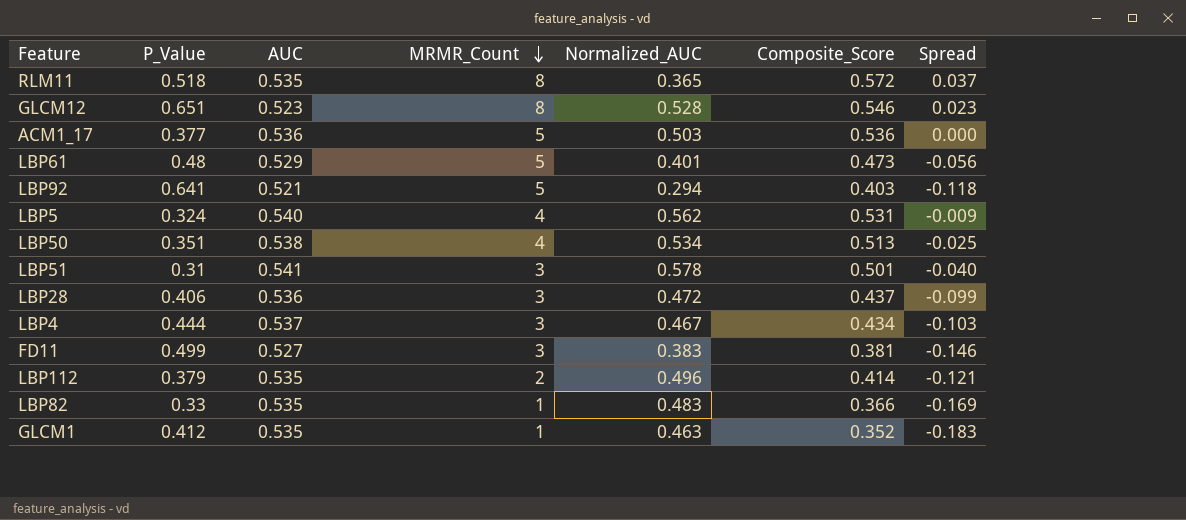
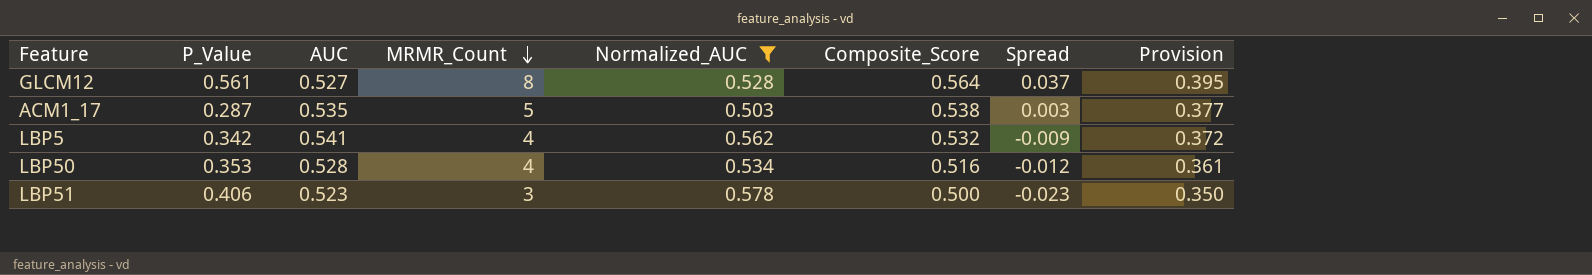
filter: none -> Normalized_AUC >= 0.503
column Provision | formula: none -> [Composite_Score] * 0.7
GLCM12 | P_Value: 0.651 -> 0.561
GLCM12 | AUC: 0.523 -> 0.527
GLCM12 | Composite_Score: 0.546 -> 0.564
GLCM12 | Spread: 0.023 -> 0.037
ACM1_17 | P_Value: 0.377 -> 0.287
ACM1_17 | AUC: 0.536 -> 0.535
ACM1_17 | Composite_Score: 0.536 -> 0.538
ACM1_17 | Spread: 0.000 -> 0.003
LBP5 | P_Value: 0.324 -> 0.342
LBP5 | AUC: 0.540 -> 0.541
LBP5 | Composite_Score: 0.531 -> 0.532
LBP50 | P_Value: 0.351 -> 0.353
LBP50 | AUC: 0.538 -> 0.528
LBP50 | Composite_Score: 0.513 -> 0.516
LBP50 | Spread: -0.025 -> -0.012
LBP51 | P_Value: 0.31 -> 0.406
LBP51 | AUC: 0.541 -> 0.523
LBP51 | Composite_Score: 0.501 -> 0.500
LBP51 | Spread: -0.040 -> -0.023

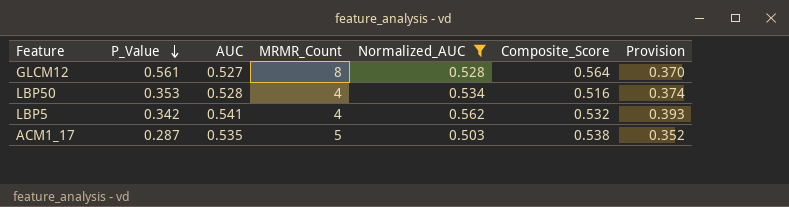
row order: MRMR_Count descending -> P_Value descending
column Spread | formula: [Composite_Score] - [AUC] -> none
column Provision | formula: [Composite_Score] * 0.7 -> [Normalized_AUC] * 0.7
row LBP51: 0.406 | 0.523 | 3 | 0.578 | 0.500 | -0.023 | 0.350 -> none

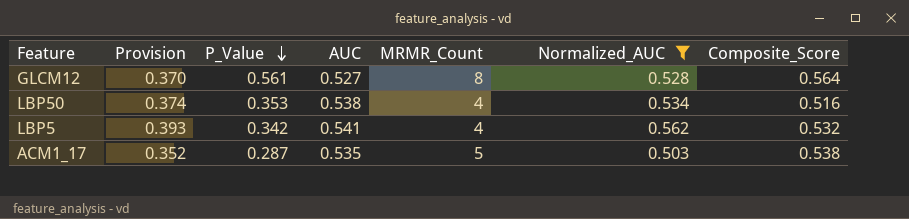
column Provision | position: 7 -> 2
LBP50 | AUC: 0.528 -> 0.538

